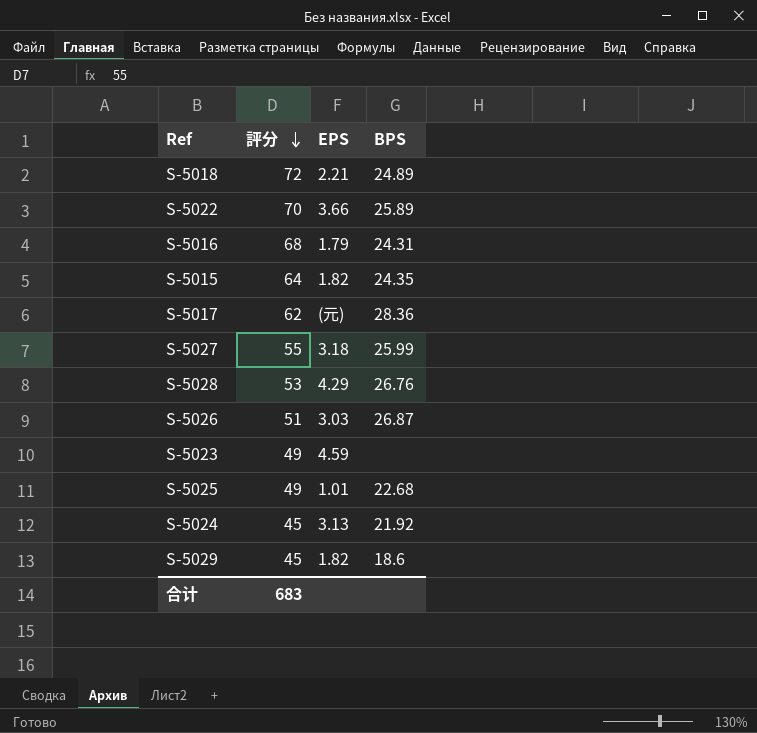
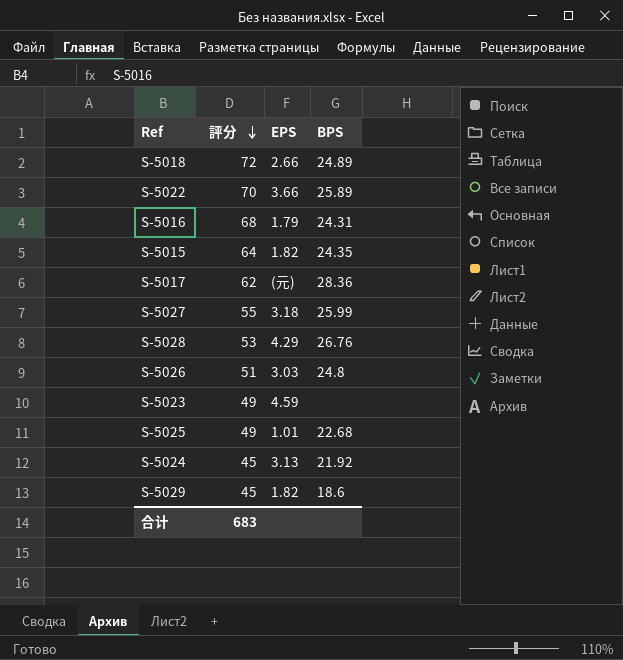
S-5018 | EPS: 2.21 -> 2.66
S-5026 | BPS: 26.87 -> 24.8

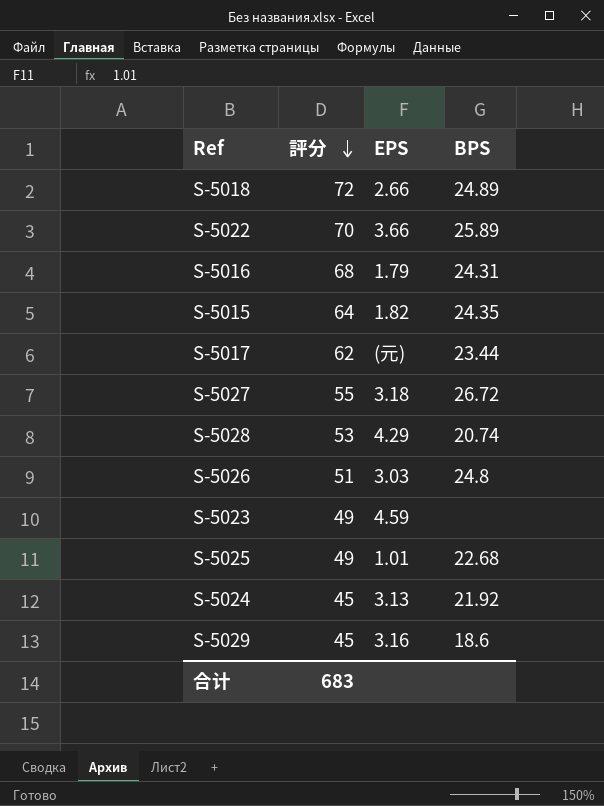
S-5017 | BPS: 28.36 -> 23.44
S-5027 | BPS: 25.99 -> 26.72
S-5028 | BPS: 26.76 -> 20.74
S-5029 | EPS: 1.82 -> 3.16

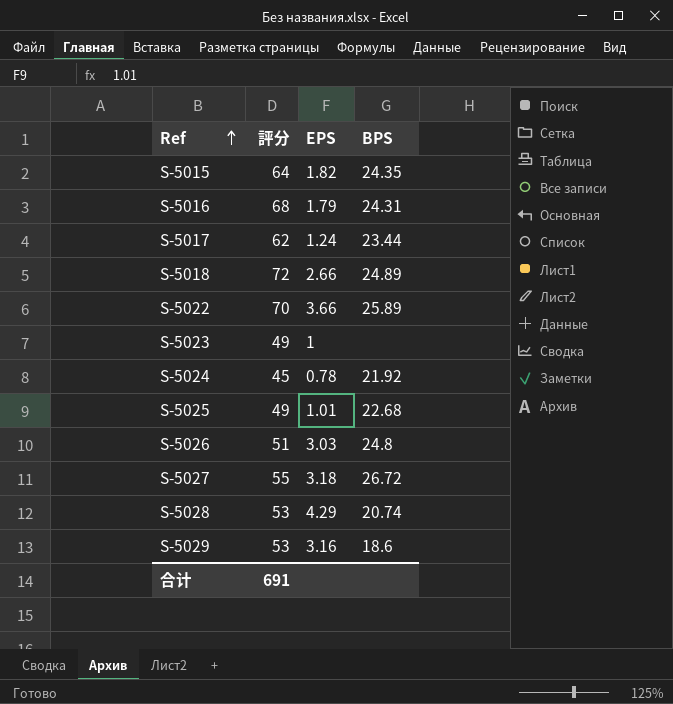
row order: 評分 descending -> Ref ascending
S-5017 | EPS: (元) -> 1.24
S-5023 | EPS: 4.59 -> 1
S-5024 | EPS: 3.13 -> 0.78
S-5029 | 評分: 45 -> 53
合计 | 評分: 683 -> 691

